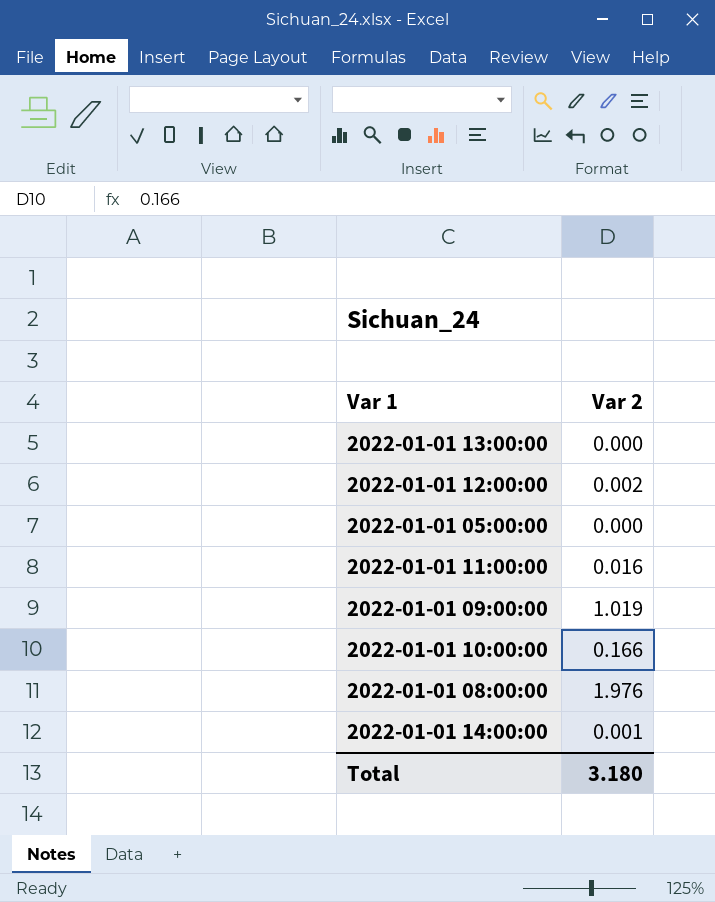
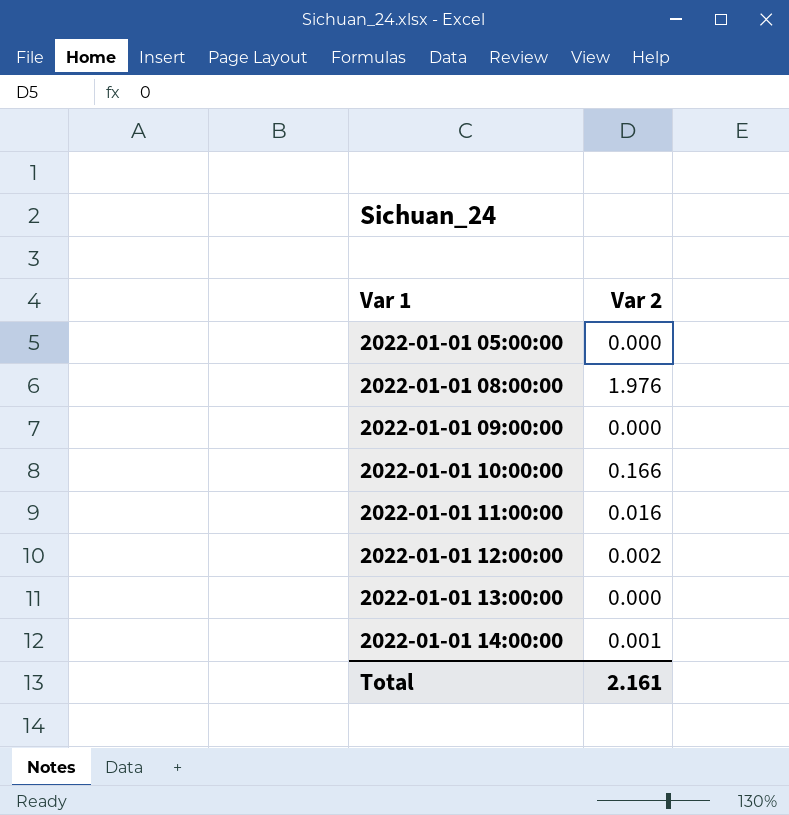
row order: none -> Var 1 ascending
2022-01-01 09:00:00 | Var 2: 1.019 -> 0.000
Total | Var 2: 3.180 -> 2.161

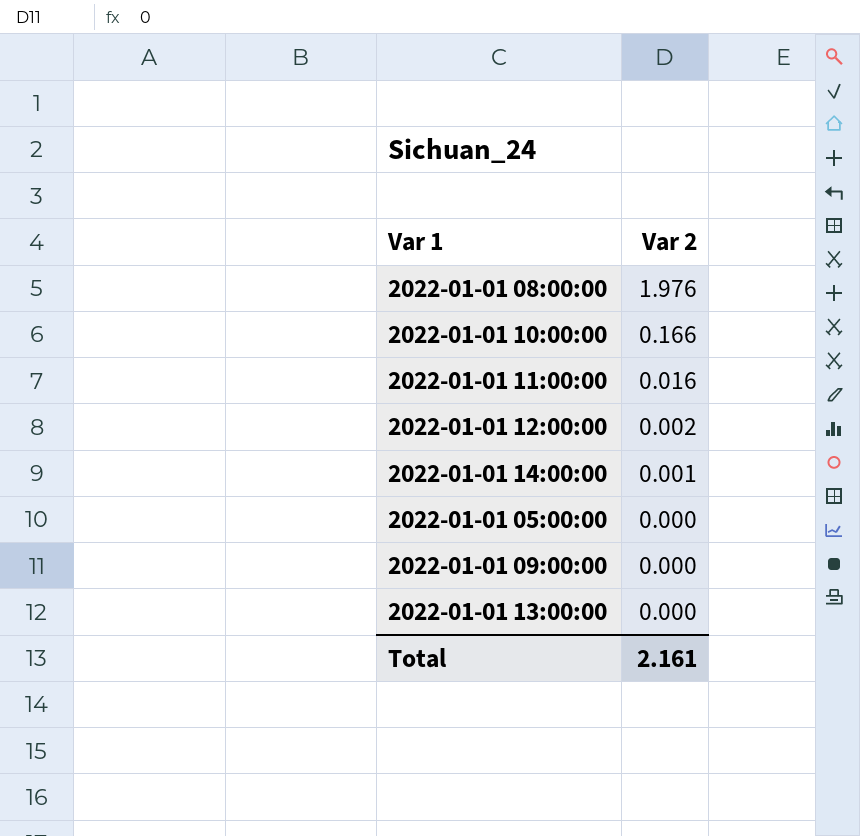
row order: Var 1 ascending -> Var 2 descending

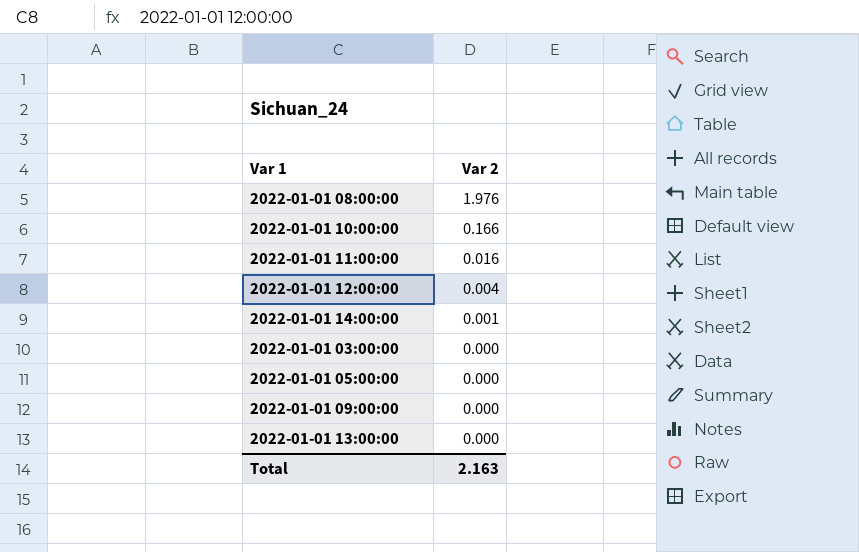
2022-01-01 12:00:00 | Var 2: 0.002 -> 0.004
row 2022-01-01 03:00:00: none -> 0.000
Total | Var 2: 2.161 -> 2.163

